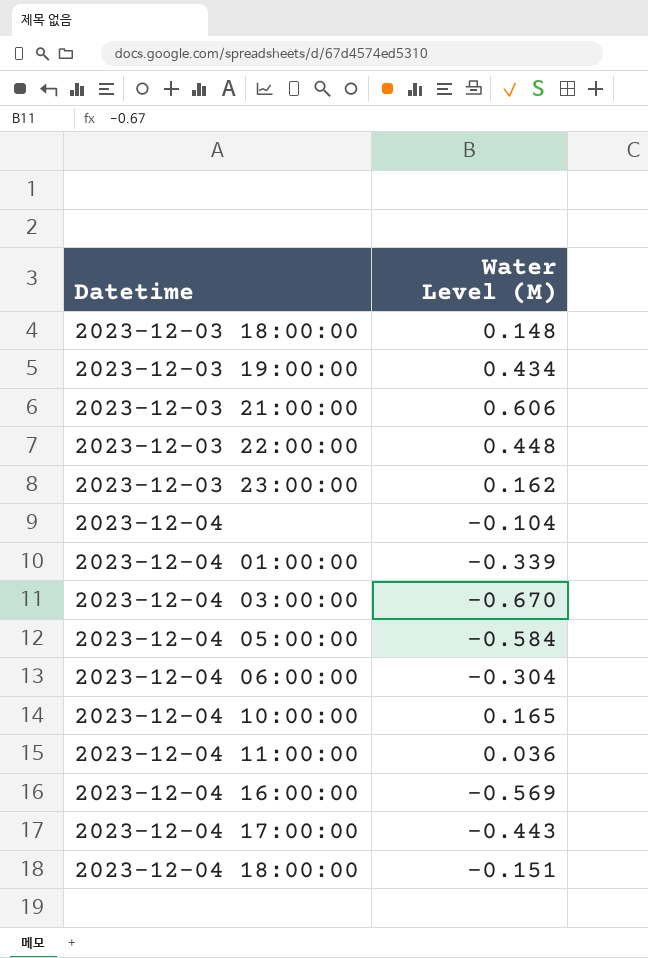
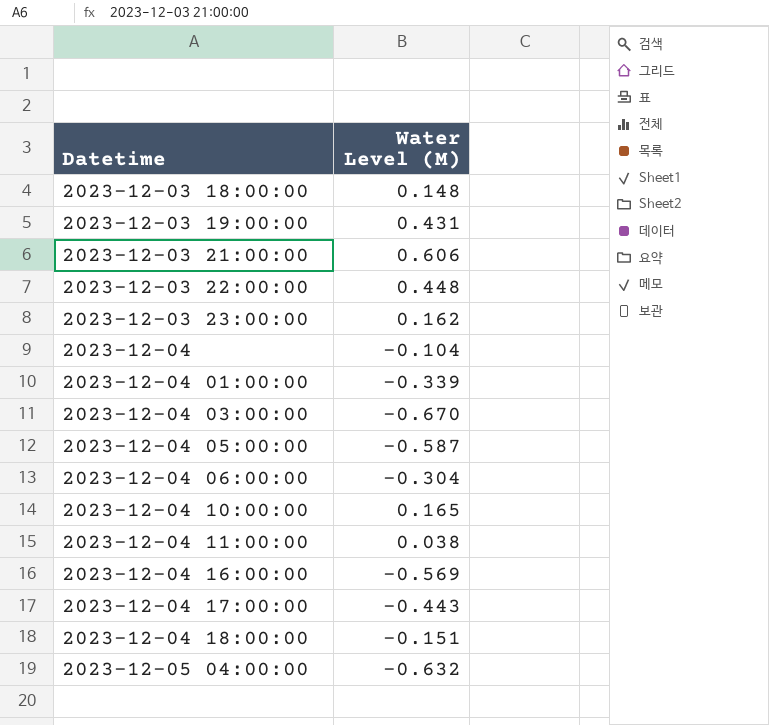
2023-12-03 19:00:00 | Water Level (M): 0.434 -> 0.431
2023-12-04 05:00:00 | Water Level (M): -0.584 -> -0.587
2023-12-04 11:00:00 | Water Level (M): 0.036 -> 0.038
row 2023-12-05 04:00:00: none -> -0.632

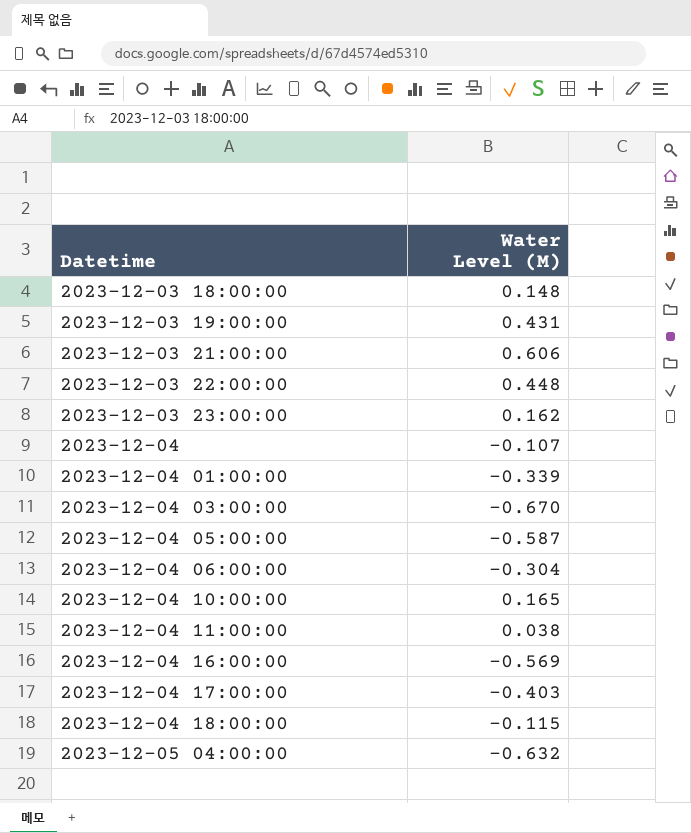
2023-12-04 | Water Level (M): -0.104 -> -0.107
2023-12-04 17:00:00 | Water Level (M): -0.443 -> -0.403
2023-12-04 18:00:00 | Water Level (M): -0.151 -> -0.115

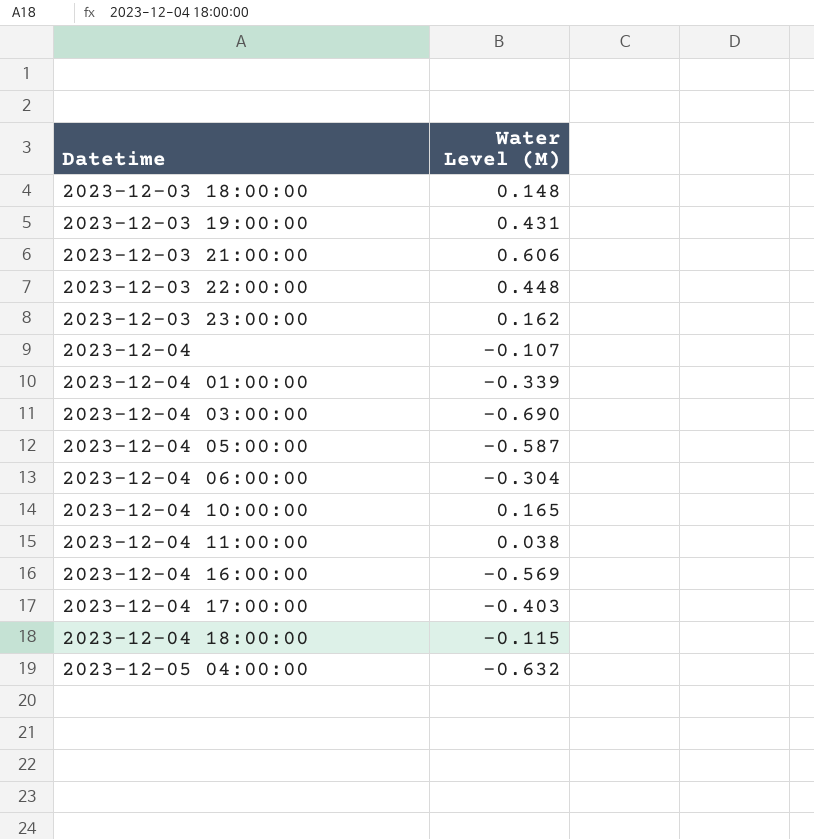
2023-12-04 03:00:00 | Water Level (M): -0.670 -> -0.690

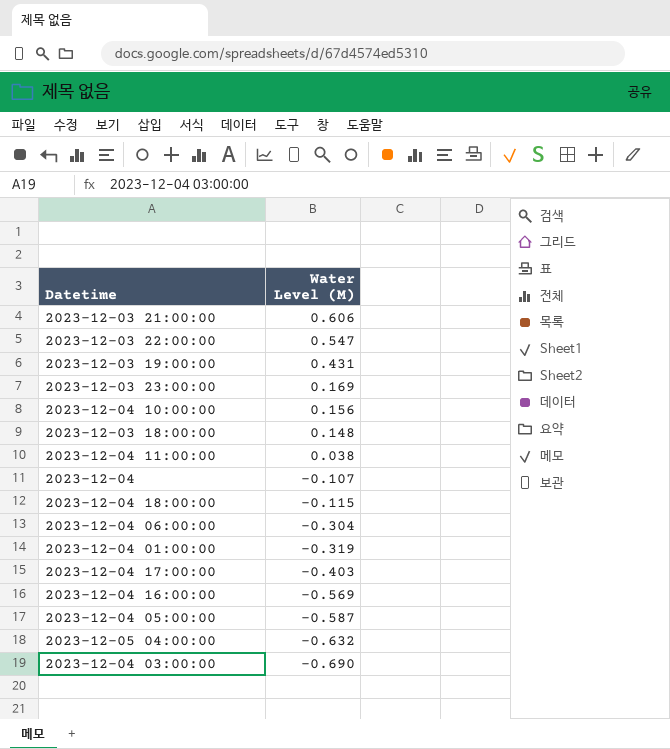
row order: Datetime ascending -> Water Level (M) descending
2023-12-03 22:00:00 | Water Level (M): 0.448 -> 0.547
2023-12-03 23:00:00 | Water Level (M): 0.162 -> 0.169
2023-12-04 10:00:00 | Water Level (M): 0.165 -> 0.156
2023-12-04 01:00:00 | Water Level (M): -0.339 -> -0.319

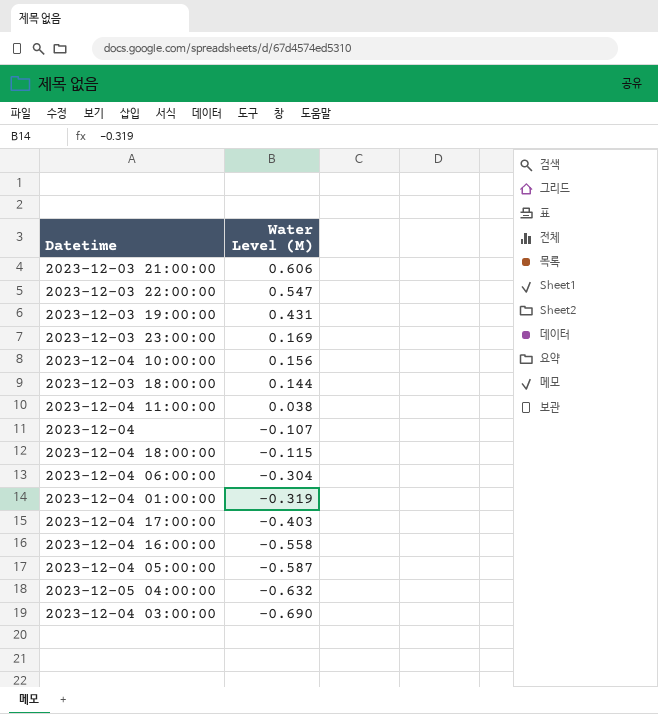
2023-12-03 18:00:00 | Water Level (M): 0.148 -> 0.144
2023-12-04 16:00:00 | Water Level (M): -0.569 -> -0.558

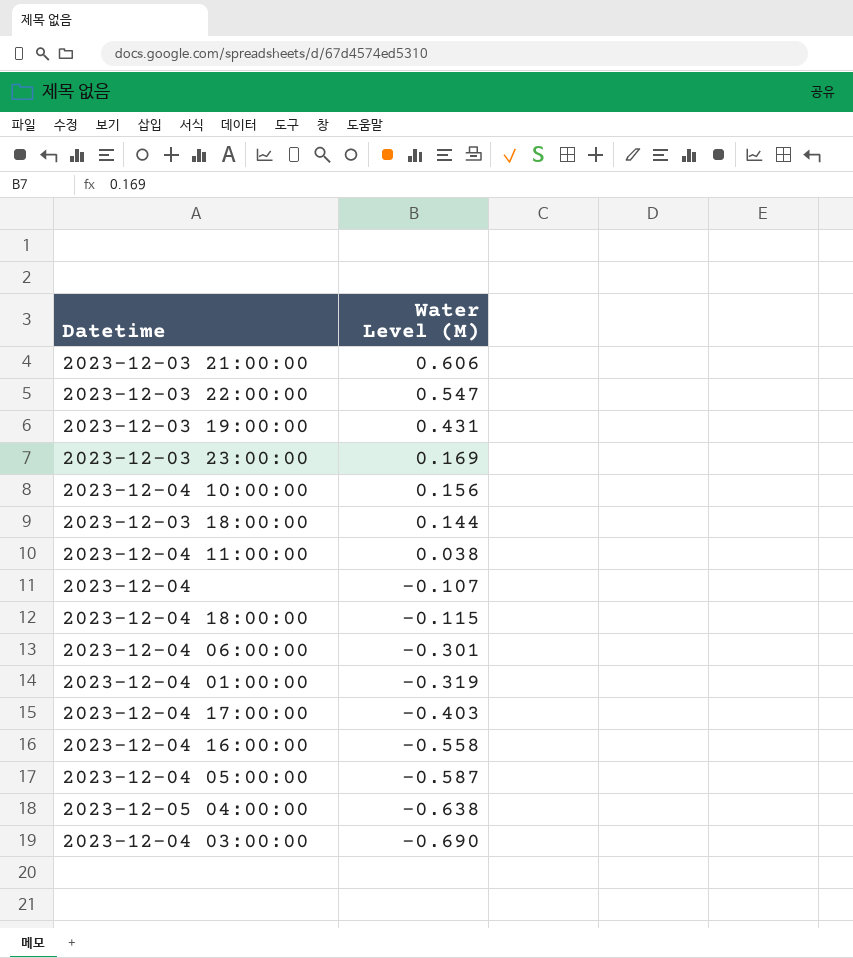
2023-12-04 06:00:00 | Water Level (M): -0.304 -> -0.301
2023-12-05 04:00:00 | Water Level (M): -0.632 -> -0.638

